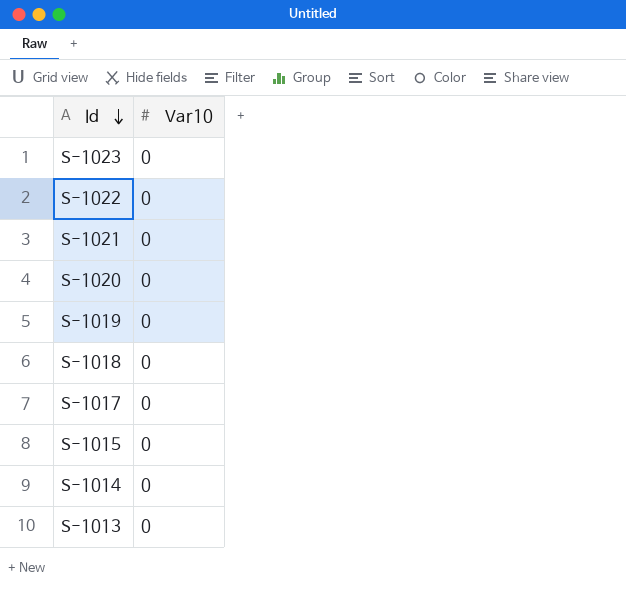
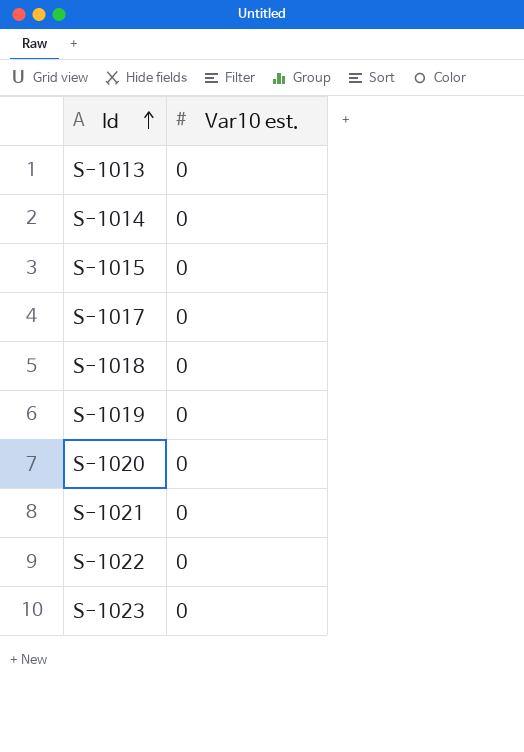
row order: Id descending -> Id ascending
column name: Var10 -> Var10 est.

